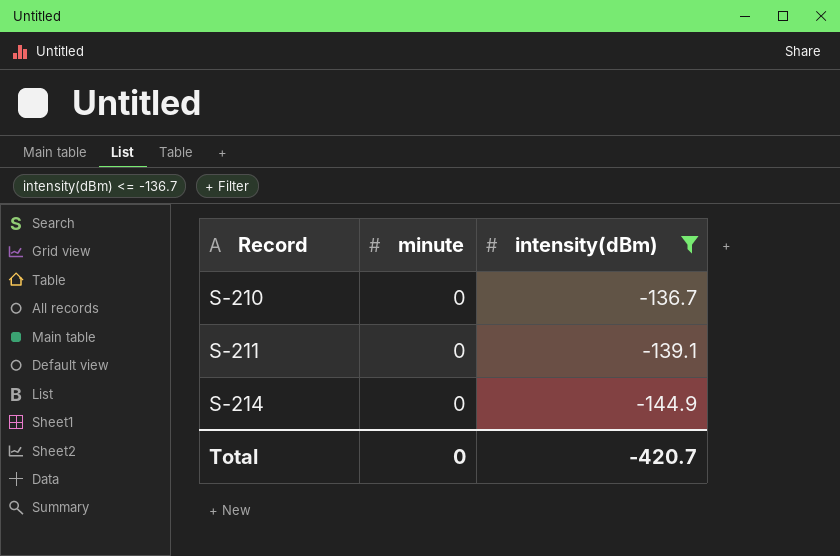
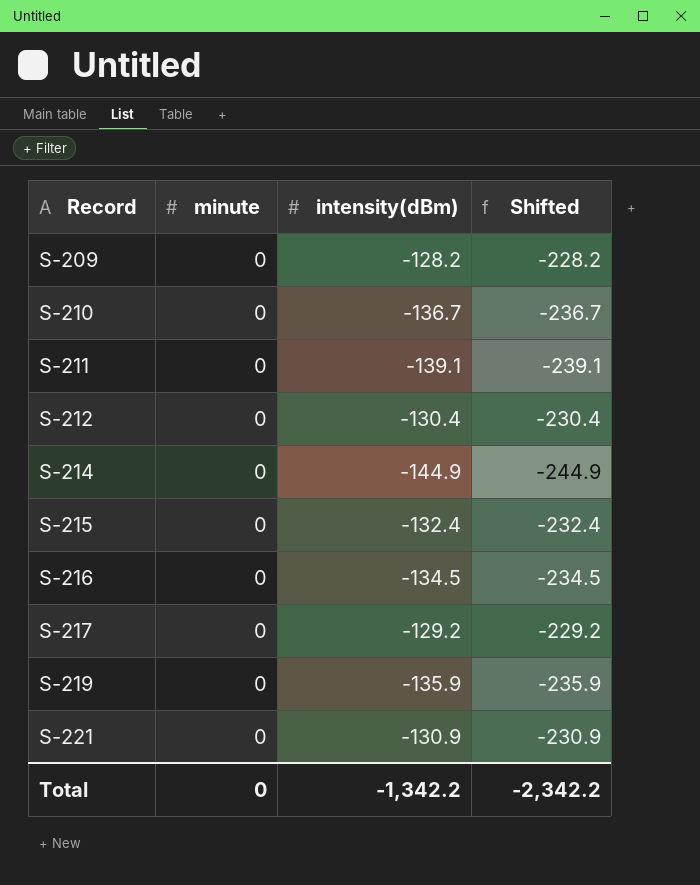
filter: intensity(dBm) <= -136.7 -> none
column Shifted | formula: none -> [intensity(dBm)] - 100
Total | intensity(dBm): -420.7 -> -1,342.2

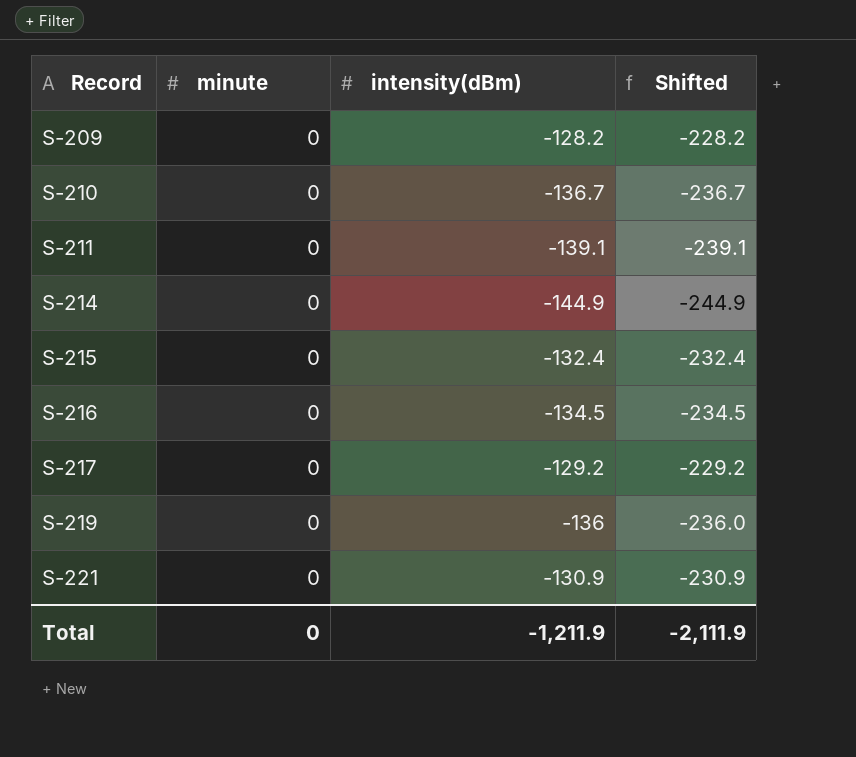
row S-212: 0 | -130.4 | -230.4 -> none
S-219 | intensity(dBm): -135.9 -> -136
S-219 | Shifted: -235.9 -> -236.0
Total | intensity(dBm): -1,342.2 -> -1,211.9
Total | Shifted: -2,342.2 -> -2,111.9

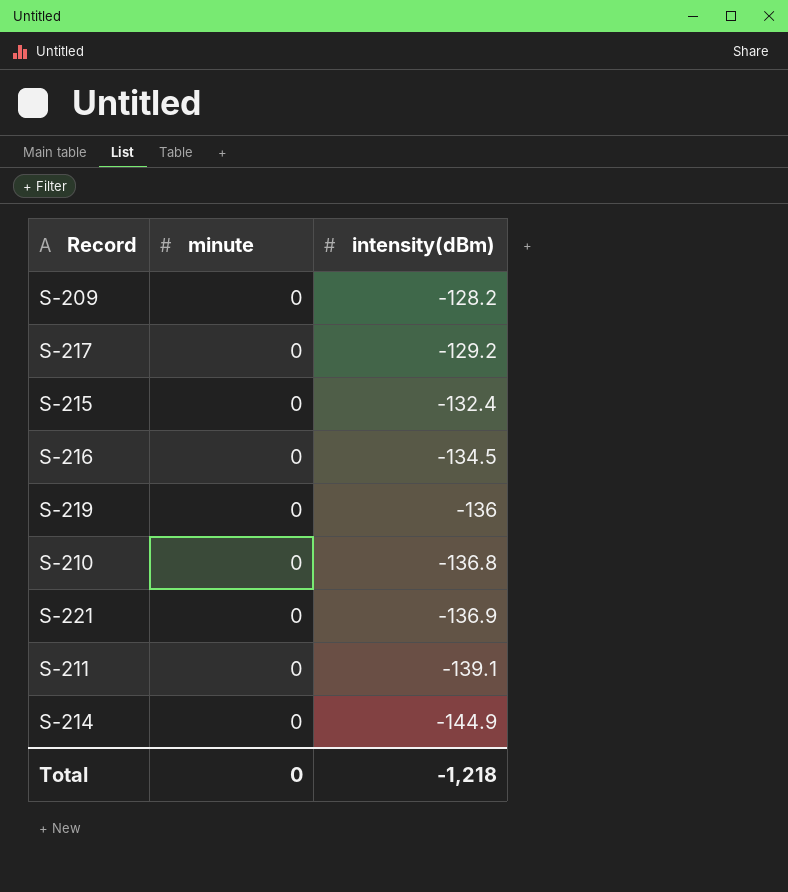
row order: Record ascending -> intensity(dBm) descending
column Shifted | formula: [intensity(dBm)] - 100 -> none
S-210 | intensity(dBm): -136.7 -> -136.8
S-221 | intensity(dBm): -130.9 -> -136.9
Total | intensity(dBm): -1,211.9 -> -1,218

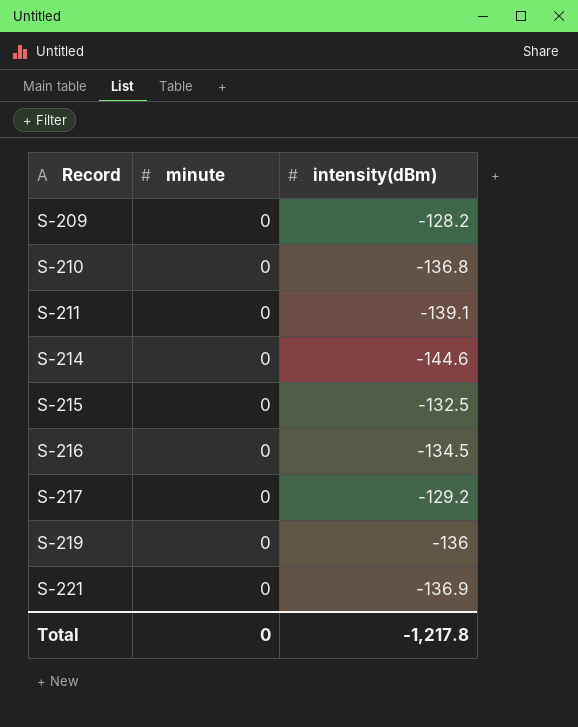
row order: intensity(dBm) descending -> Record ascending
S-214 | intensity(dBm): -144.9 -> -144.6
S-215 | intensity(dBm): -132.4 -> -132.5
Total | intensity(dBm): -1,218 -> -1,217.8

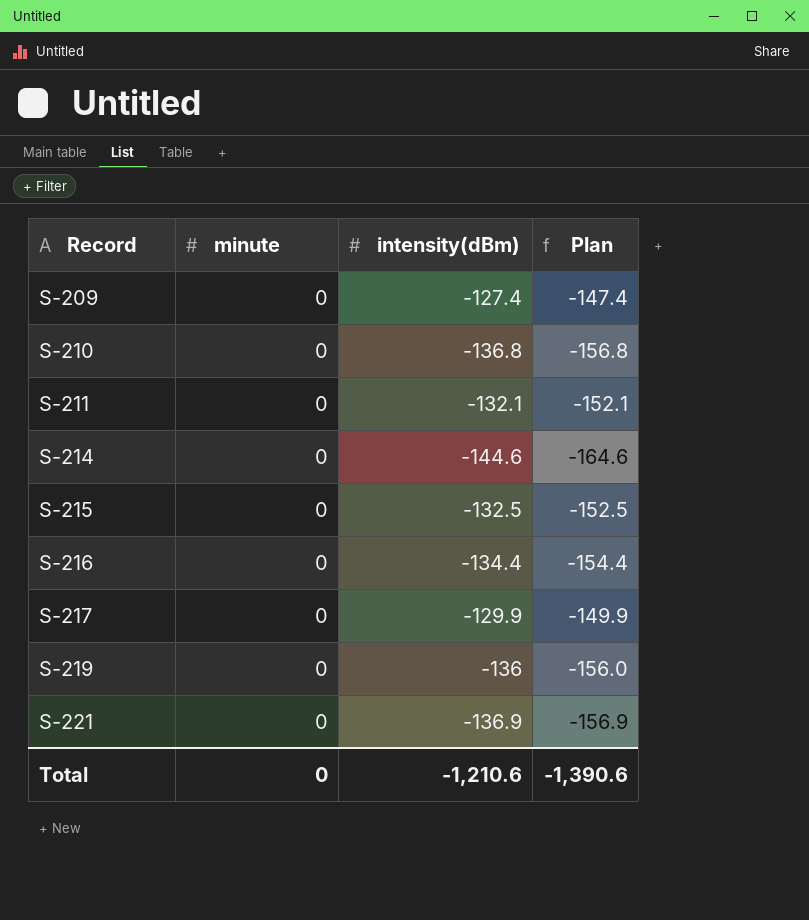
column Plan | formula: none -> [intensity(dBm)] - 20
S-209 | intensity(dBm): -128.2 -> -127.4
S-211 | intensity(dBm): -139.1 -> -132.1
S-216 | intensity(dBm): -134.5 -> -134.4
S-217 | intensity(dBm): -129.2 -> -129.9
Total | intensity(dBm): -1,217.8 -> -1,210.6

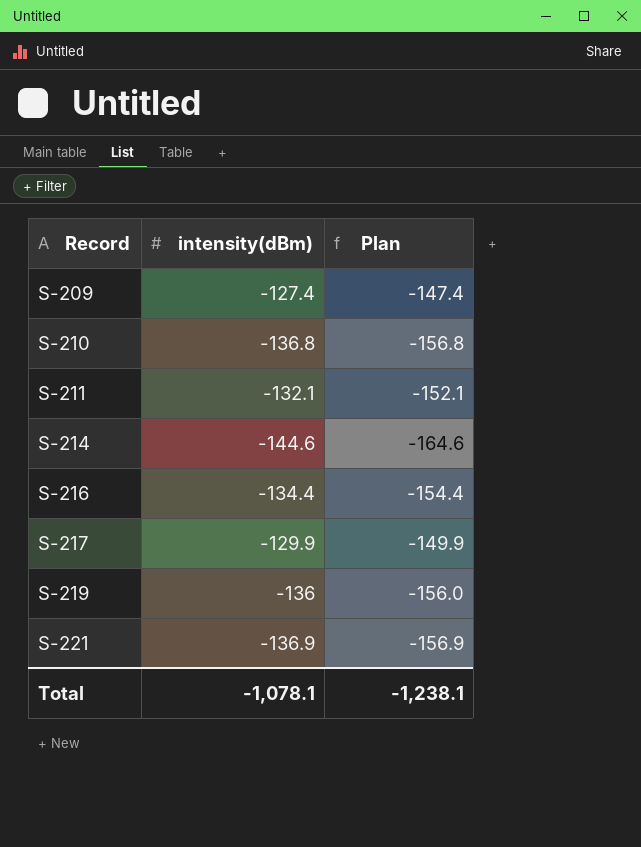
column minute | position: 2 -> none
row S-215: 0 | -132.5 | -152.5 -> none
Total | intensity(dBm): -1,210.6 -> -1,078.1
Total | Plan: -1,390.6 -> -1,238.1

